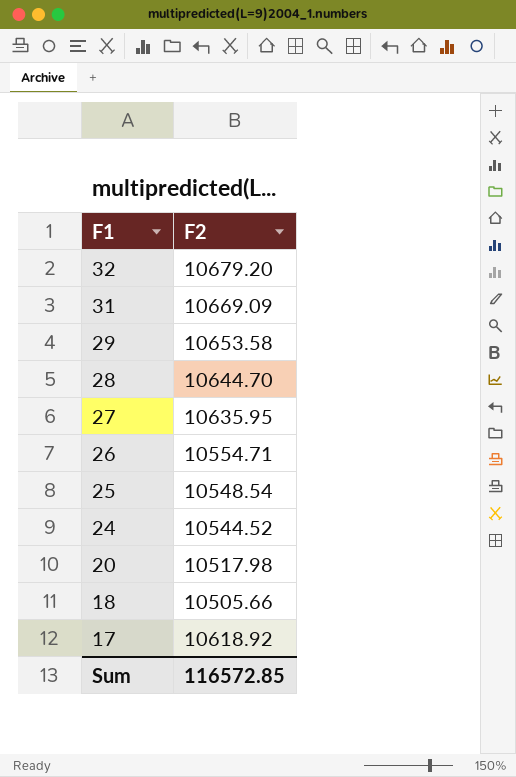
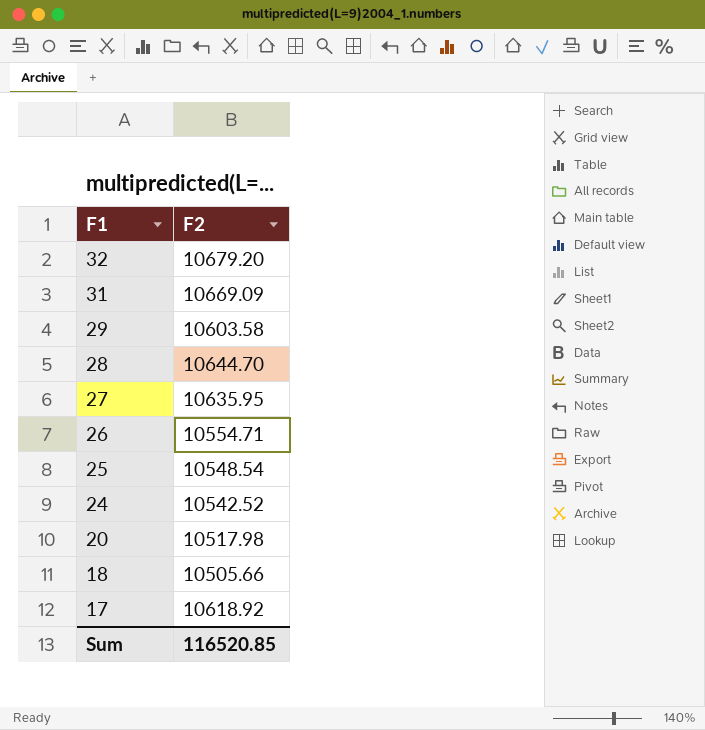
29 | F2: 10653.58 -> 10603.58
24 | F2: 10544.52 -> 10542.52
Sum | F2: 116572.85 -> 116520.85

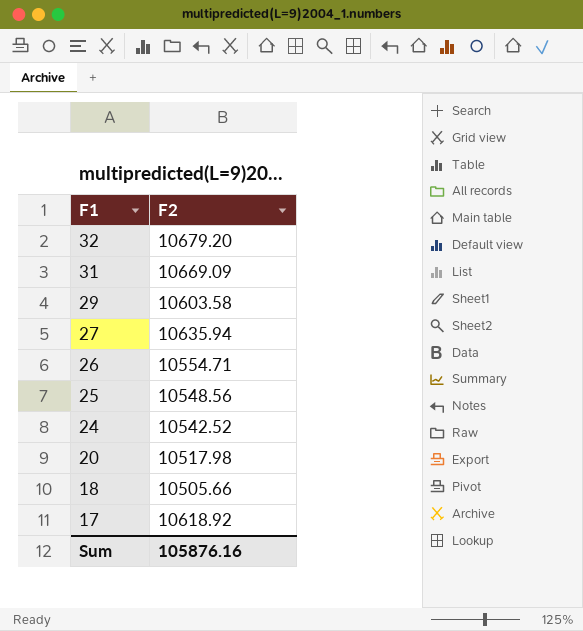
row 28: 10644.70 -> none
27 | F2: 10635.95 -> 10635.94
25 | F2: 10548.54 -> 10548.56
Sum | F2: 116520.85 -> 105876.16

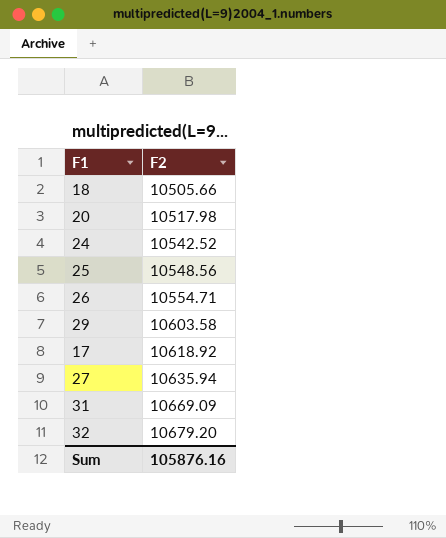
row order: F1 descending -> F2 ascending

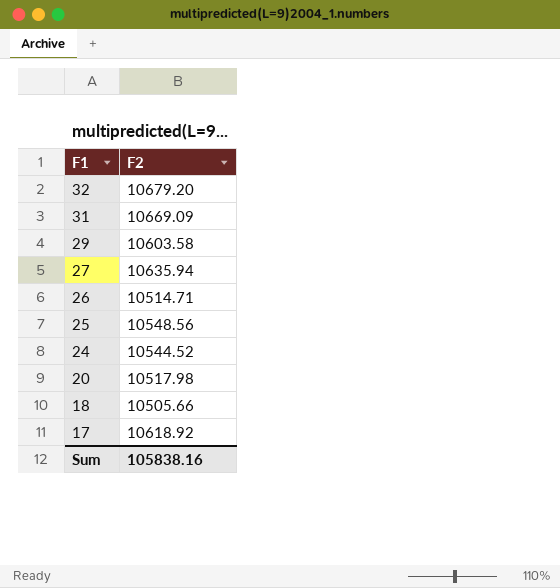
row order: F2 ascending -> F1 descending
26 | F2: 10554.71 -> 10514.71
24 | F2: 10542.52 -> 10544.52
Sum | F2: 105876.16 -> 105838.16

